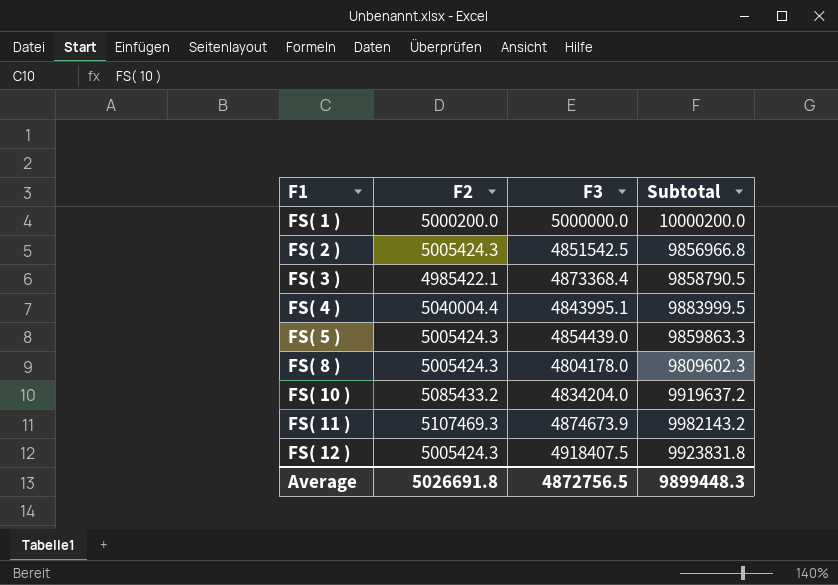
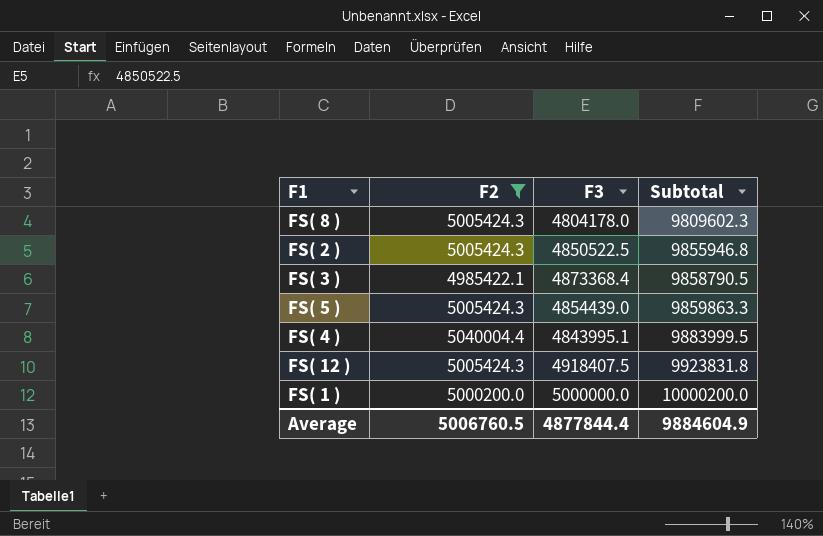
filter: none -> F2 <= 5040004.4
row order: F1 ascending -> Subtotal ascending
FS( 2 ) | F3: 4851542.5 -> 4850522.5
FS( 2 ) | Subtotal: 9856966.8 -> 9855946.8
Average | F2: 5026691.8 -> 5006760.5
Average | F3: 4872756.5 -> 4877844.4
Average | Subtotal: 9899448.3 -> 9884604.9

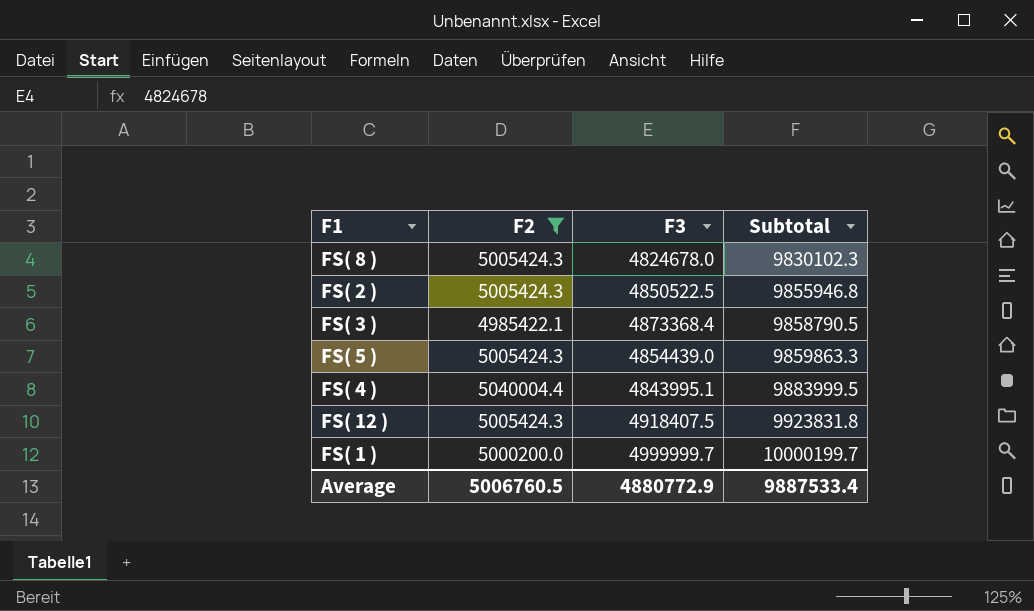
FS( 8 ) | F3: 4804178.0 -> 4824678.0
FS( 8 ) | Subtotal: 9809602.3 -> 9830102.3
FS( 1 ) | F3: 5000000.0 -> 4999999.7
FS( 1 ) | Subtotal: 10000200.0 -> 10000199.7
Average | F3: 4877844.4 -> 4880772.9
Average | Subtotal: 9884604.9 -> 9887533.4

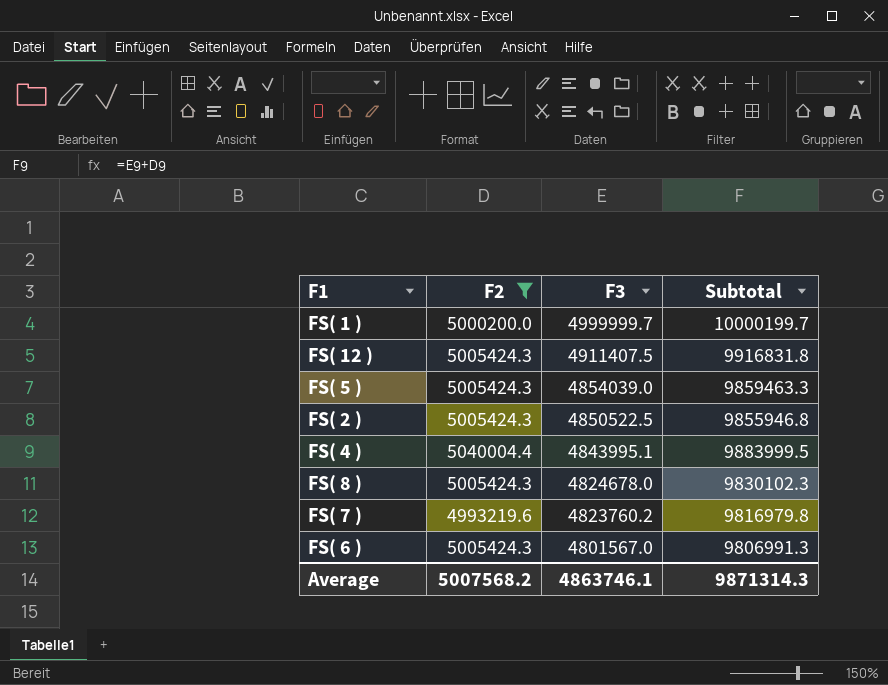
row order: Subtotal ascending -> F3 descending
row FS( 3 ): 4985422.1 | 4873368.4 | 9858790.5 -> none
FS( 12 ) | F3: 4918407.5 -> 4911407.5
FS( 12 ) | Subtotal: 9923831.8 -> 9916831.8
FS( 5 ) | F3: 4854439.0 -> 4854039.0
FS( 5 ) | Subtotal: 9859863.3 -> 9859463.3
row FS( 7 ): none -> 4993219.6 | 4823760.2 | 9816979.8
row FS( 6 ): none -> 5005424.3 | 4801567.0 | 9806991.3
Average | F2: 5006760.5 -> 5007568.2
Average | F3: 4880772.9 -> 4863746.1
Average | Subtotal: 9887533.4 -> 9871314.3

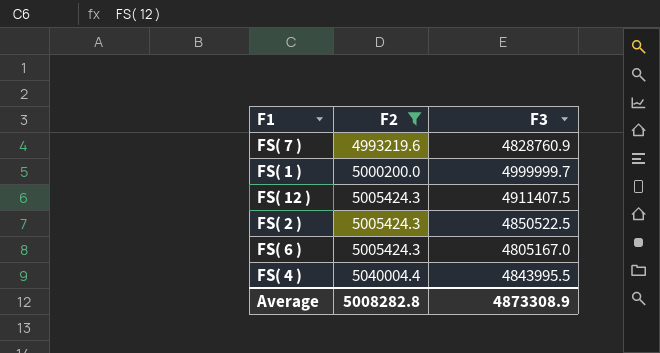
row order: F3 descending -> F2 ascending
column Subtotal | formula: [F2] + [F3] -> none
row FS( 5 ): 5005424.3 | 4854039.0 | 9859463.3 -> none
row FS( 8 ): 5005424.3 | 4824678.0 | 9830102.3 -> none
FS( 7 ) | F3: 4823760.2 -> 4828760.9
FS( 6 ) | F3: 4801567.0 -> 4805167.0
FS( 4 ) | F3: 4843995.1 -> 4843995.5
Average | F2: 5007568.2 -> 5008282.8
Average | F3: 4863746.1 -> 4873308.9

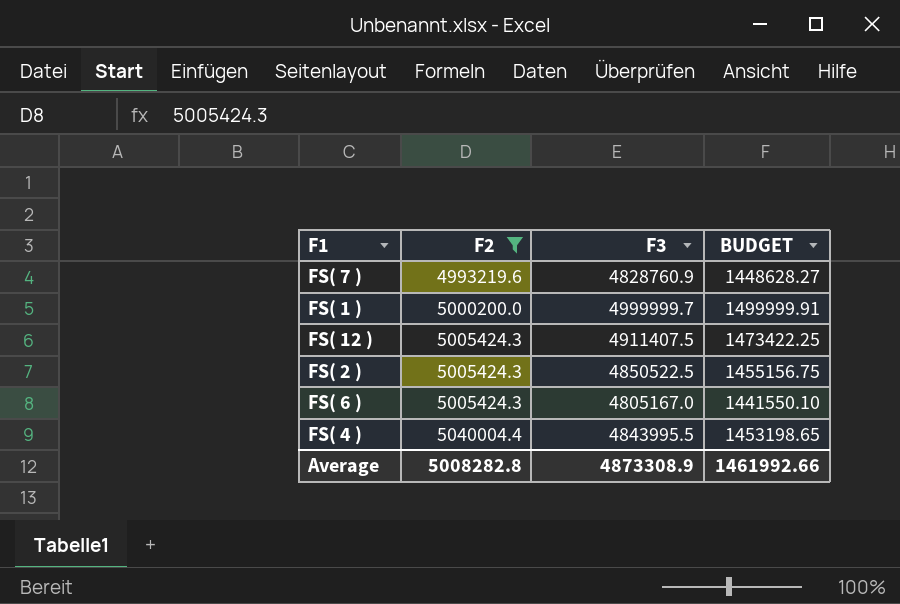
column BUDGET | formula: none -> [F3] * 0.3

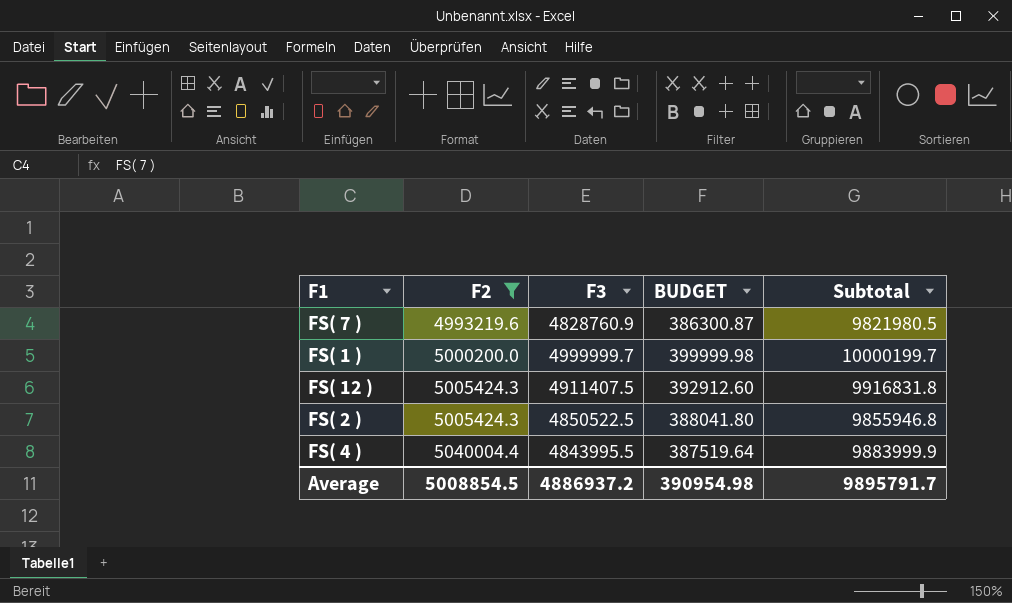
column BUDGET | formula: [F3] * 0.3 -> [F3] * 0.08
column Subtotal | formula: none -> [F2] + [F3]
row FS( 6 ): 5005424.3 | 4805167.0 | 1441550.10 -> none
Average | F2: 5008282.8 -> 5008854.5
Average | F3: 4873308.9 -> 4886937.2
Average | BUDGET: 1461992.66 -> 390954.98

